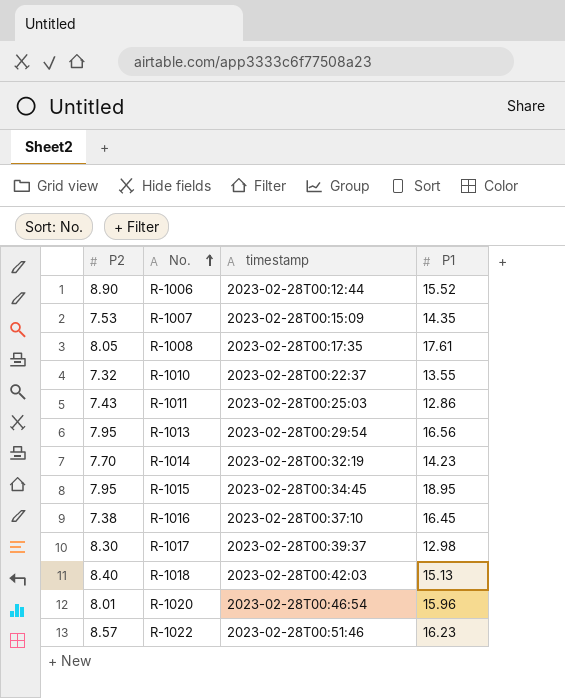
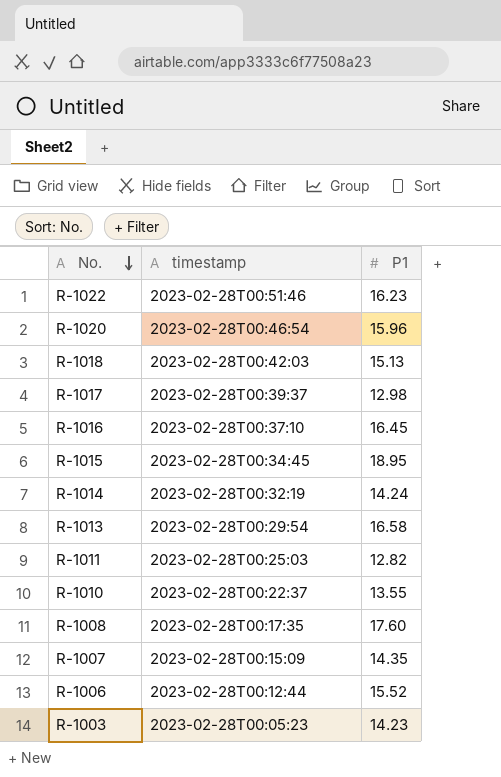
row order: No. ascending -> No. descending
column P2 | position: 1 -> none
R-1014 | P1: 14.23 -> 14.24
R-1013 | P1: 16.56 -> 16.58
R-1011 | P1: 12.86 -> 12.82
R-1008 | P1: 17.61 -> 17.60
row R-1003: none -> 2023-02-28T00:05:23 | 14.23

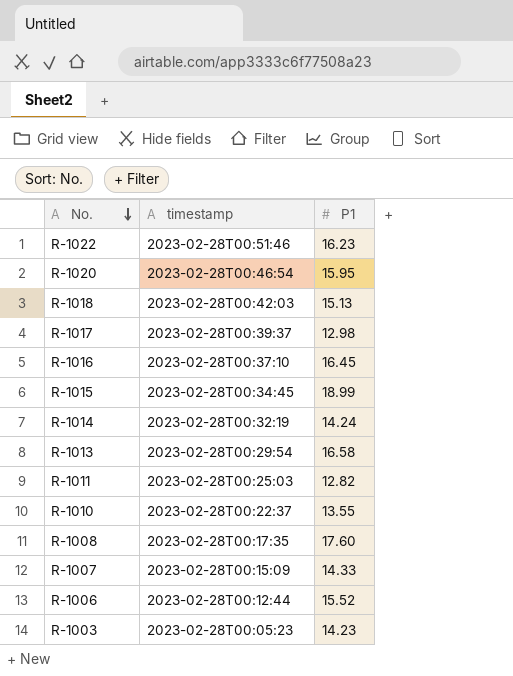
R-1020 | P1: 15.96 -> 15.95
R-1015 | P1: 18.95 -> 18.99
R-1007 | P1: 14.35 -> 14.33

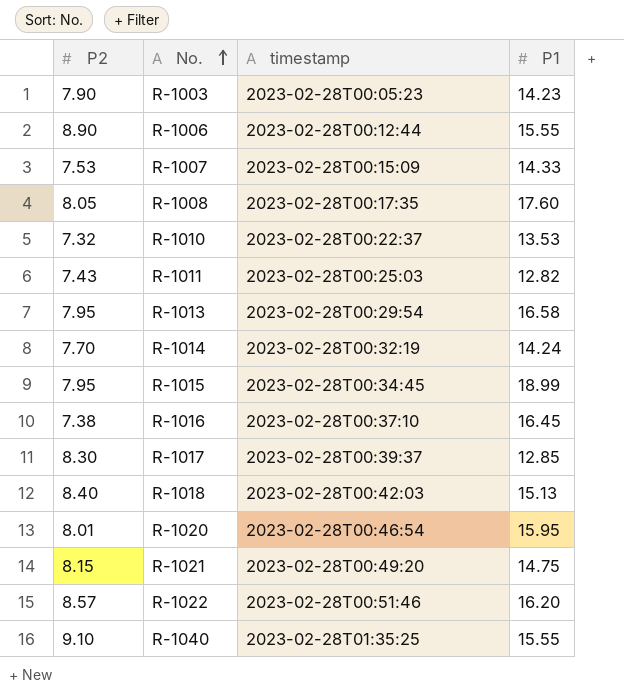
row order: No. descending -> No. ascending
column P2 | position: none -> 1
R-1006 | P1: 15.52 -> 15.55
R-1010 | P1: 13.55 -> 13.53
R-1017 | P1: 12.98 -> 12.85
row R-1021: none -> 8.15 | 2023-02-28T00:49:20 | 14.75
R-1022 | P1: 16.23 -> 16.20
row R-1040: none -> 9.10 | 2023-02-28T01:35:25 | 15.55

